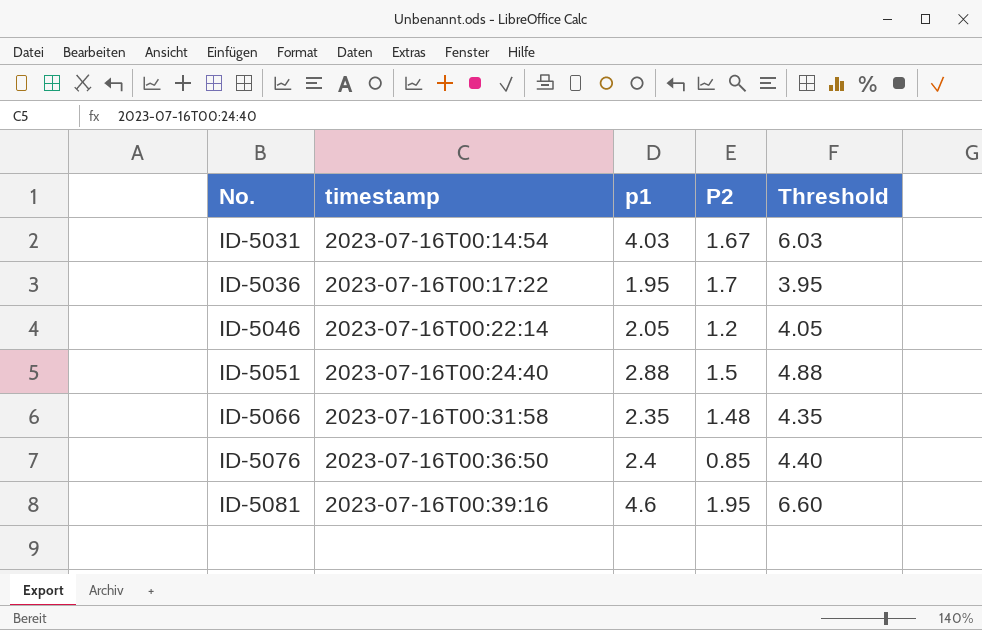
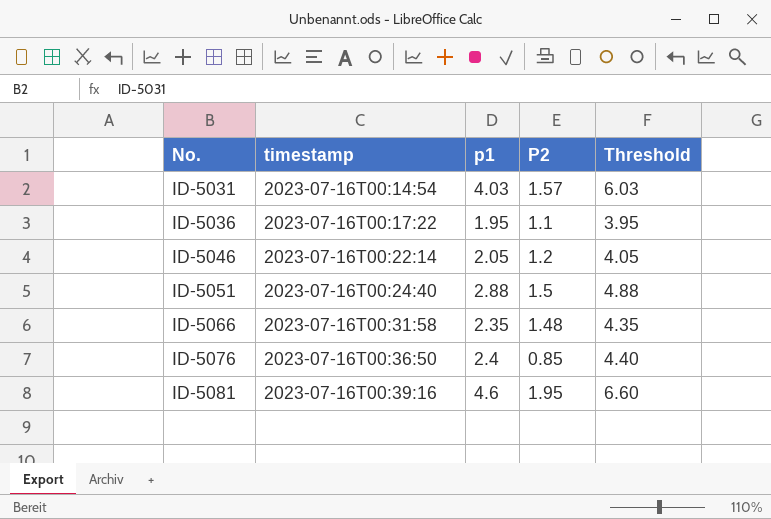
ID-5031 | P2: 1.67 -> 1.57
ID-5036 | P2: 1.7 -> 1.1

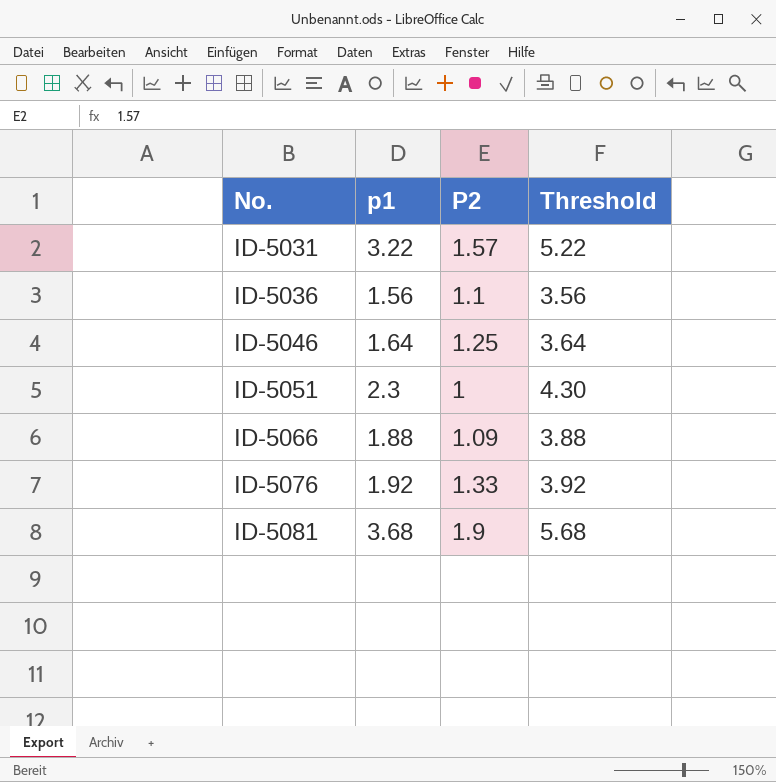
column timestamp | position: 2 -> none
ID-5031 | p1: 4.03 -> 3.22
ID-5031 | Threshold: 6.03 -> 5.22
ID-5036 | p1: 1.95 -> 1.56
ID-5036 | Threshold: 3.95 -> 3.56
ID-5046 | p1: 2.05 -> 1.64
ID-5046 | P2: 1.2 -> 1.25
ID-5046 | Threshold: 4.05 -> 3.64
ID-5051 | p1: 2.88 -> 2.3
ID-5051 | P2: 1.5 -> 1
ID-5051 | Threshold: 4.88 -> 4.30
ID-5066 | p1: 2.35 -> 1.88
ID-5066 | P2: 1.48 -> 1.09
ID-5066 | Threshold: 4.35 -> 3.88
ID-5076 | p1: 2.4 -> 1.92
ID-5076 | P2: 0.85 -> 1.33
ID-5076 | Threshold: 4.40 -> 3.92
ID-5081 | p1: 4.6 -> 3.68
ID-5081 | P2: 1.95 -> 1.9
ID-5081 | Threshold: 6.60 -> 5.68

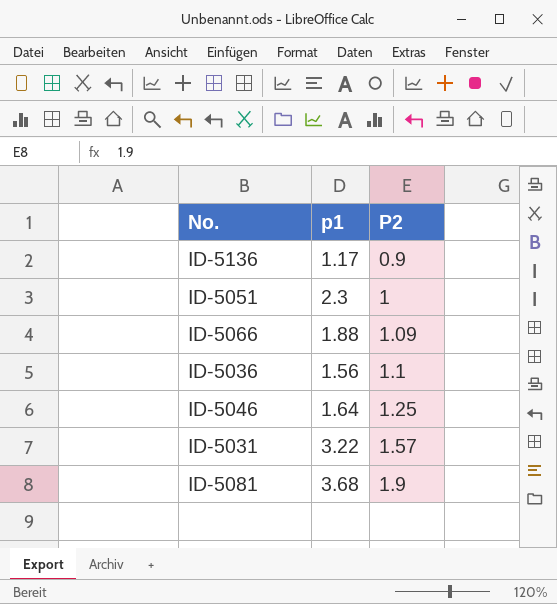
row order: No. ascending -> P2 ascending
column Threshold | formula: [p1] + 2 -> none
row ID-5076: 1.92 | 1.33 | 3.92 -> none
row ID-5136: none -> 1.17 | 0.9

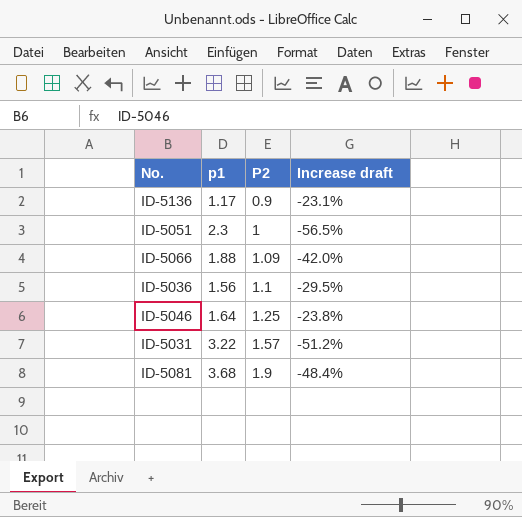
column Increase draft | formula: none -> ([P2] - [p1]) / [p1]

